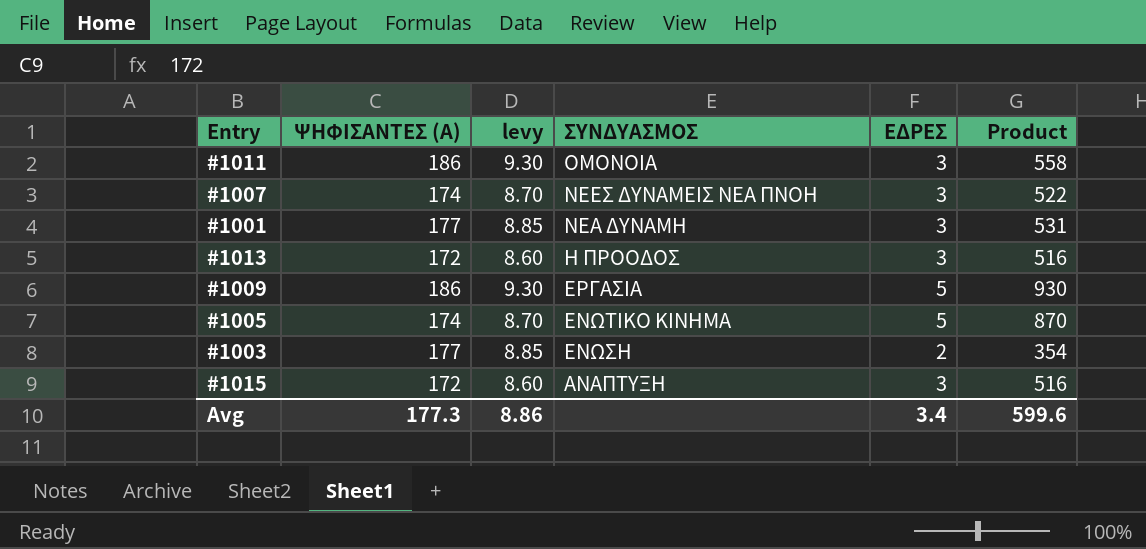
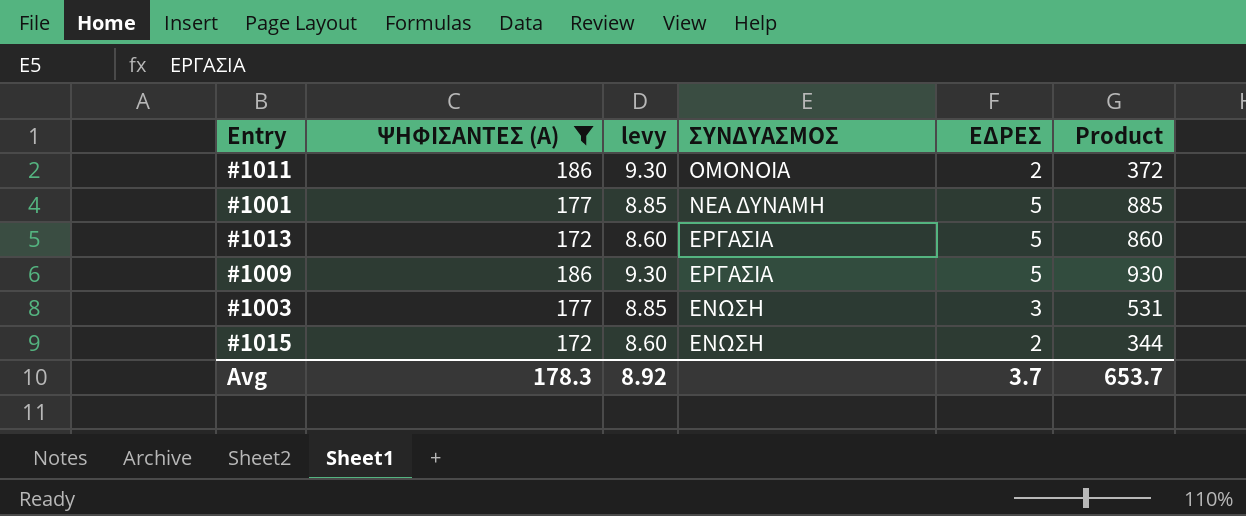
filter: none -> ΨΗΦΙΣΑΝΤΕΣ (Α) != 174
#1011 | ΕΔΡΕΣ: 3 -> 2
#1011 | Product: 558 -> 372
#1001 | ΕΔΡΕΣ: 3 -> 5
#1001 | Product: 531 -> 885
#1013 | ΣΥΝΔΥΑΣΜΟΣ: Η ΠΡΟΟΔΟΣ -> ΕΡΓΑΣΙΑ
#1013 | ΕΔΡΕΣ: 3 -> 5
#1013 | Product: 516 -> 860
#1003 | ΕΔΡΕΣ: 2 -> 3
#1003 | Product: 354 -> 531
#1015 | ΣΥΝΔΥΑΣΜΟΣ: ΑΝΑΠΤΥΞΗ -> ΕΝΩΣΗ
#1015 | ΕΔΡΕΣ: 3 -> 2
#1015 | Product: 516 -> 344
Avg | ΨΗΦΙΣΑΝΤΕΣ (Α): 177.3 -> 178.3
Avg | levy: 8.86 -> 8.92
Avg | ΕΔΡΕΣ: 3.4 -> 3.7
Avg | Product: 599.6 -> 653.7

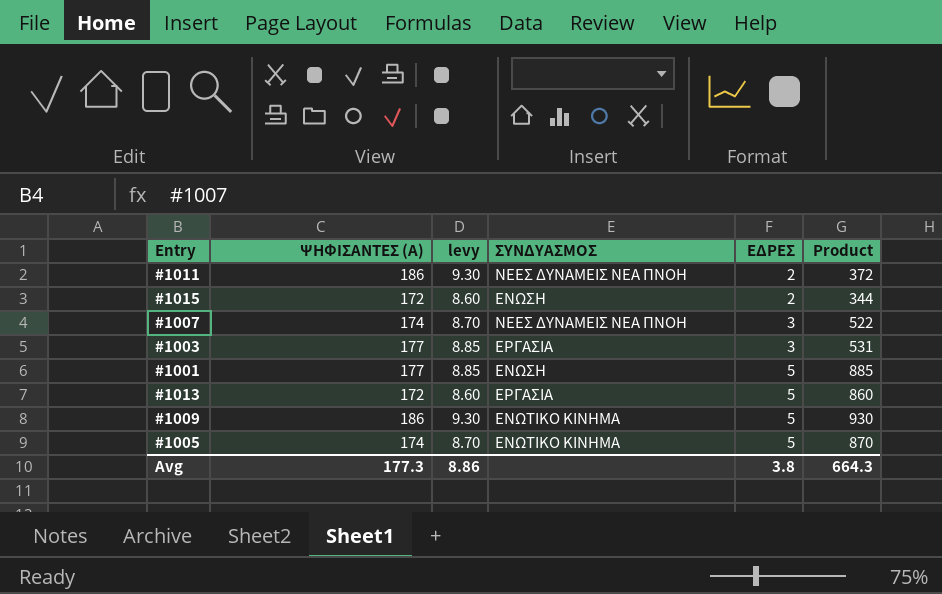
filter: ΨΗΦΙΣΑΝΤΕΣ (Α) != 174 -> none
row order: ΣΥΝΔΥΑΣΜΟΣ descending -> ΕΔΡΕΣ ascending
#1011 | ΣΥΝΔΥΑΣΜΟΣ: ΟΜΟΝΟΙΑ -> ΝΕΕΣ ΔΥΝΑΜΕΙΣ ΝΕΑ ΠΝΟΗ
#1003 | ΣΥΝΔΥΑΣΜΟΣ: ΕΝΩΣΗ -> ΕΡΓΑΣΙΑ
#1001 | ΣΥΝΔΥΑΣΜΟΣ: ΝΕΑ ΔΥΝΑΜΗ -> ΕΝΩΣΗ
#1009 | ΣΥΝΔΥΑΣΜΟΣ: ΕΡΓΑΣΙΑ -> ΕΝΩΤΙΚΟ ΚΙΝΗΜΑ
Avg | ΨΗΦΙΣΑΝΤΕΣ (Α): 178.3 -> 177.3
Avg | levy: 8.92 -> 8.86
Avg | ΕΔΡΕΣ: 3.7 -> 3.8
Avg | Product: 653.7 -> 664.3

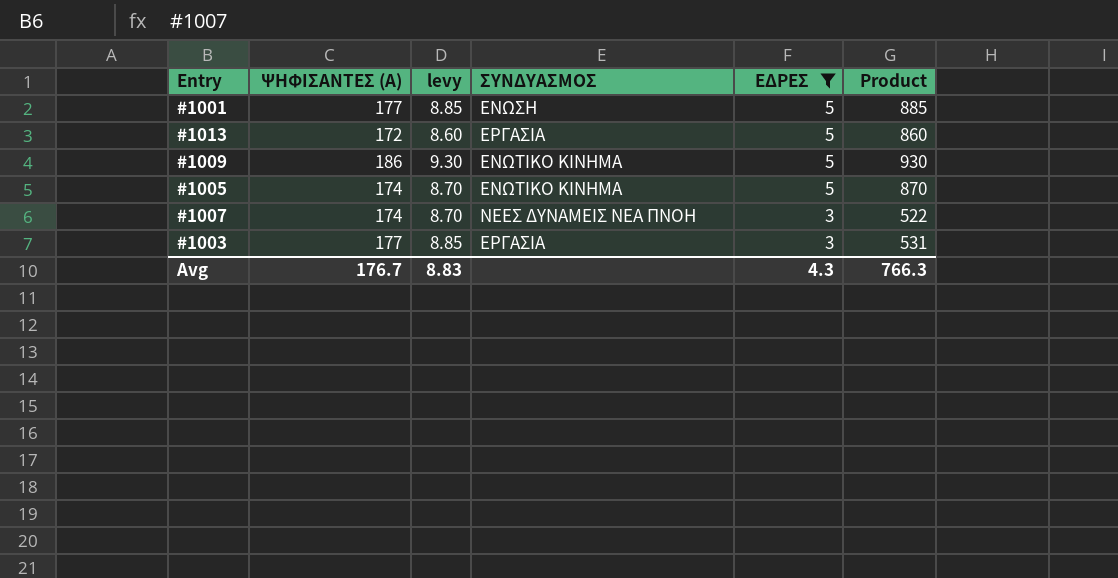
filter: none -> ΕΔΡΕΣ != 2
row order: ΕΔΡΕΣ ascending -> ΕΔΡΕΣ descending
Avg | ΨΗΦΙΣΑΝΤΕΣ (Α): 177.3 -> 176.7
Avg | levy: 8.86 -> 8.83
Avg | ΕΔΡΕΣ: 3.8 -> 4.3
Avg | Product: 664.3 -> 766.3

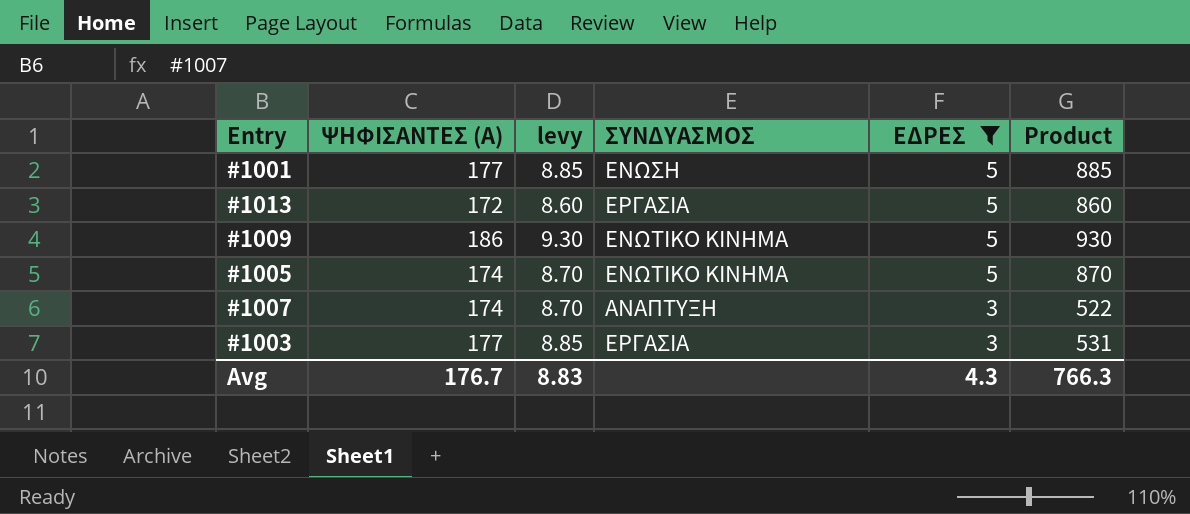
#1007 | ΣΥΝΔΥΑΣΜΟΣ: ΝΕΕΣ ΔΥΝΑΜΕΙΣ ΝΕΑ ΠΝΟΗ -> ΑΝΑΠΤΥΞΗ

